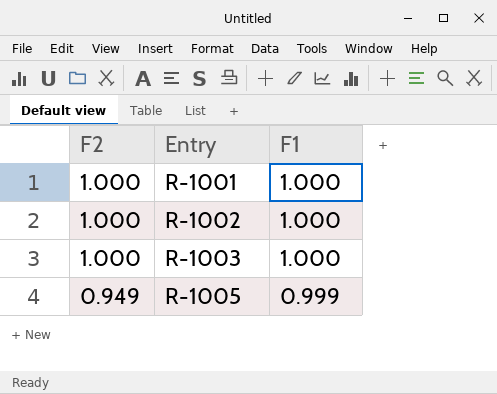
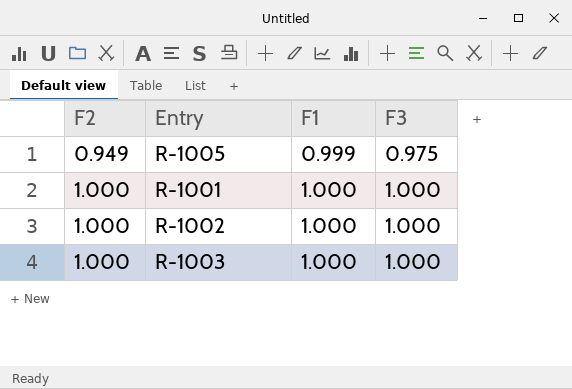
row order: F2 descending -> F2 ascending
column F3 | position: none -> 4

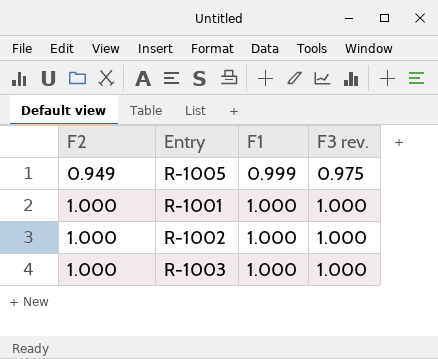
column name: F3 -> F3 rev.

